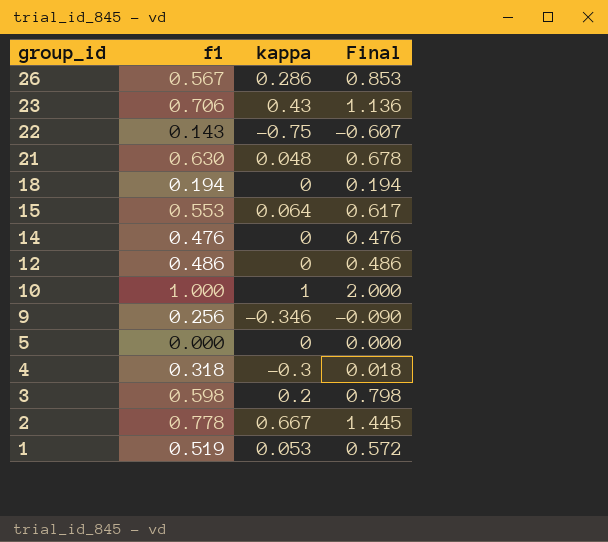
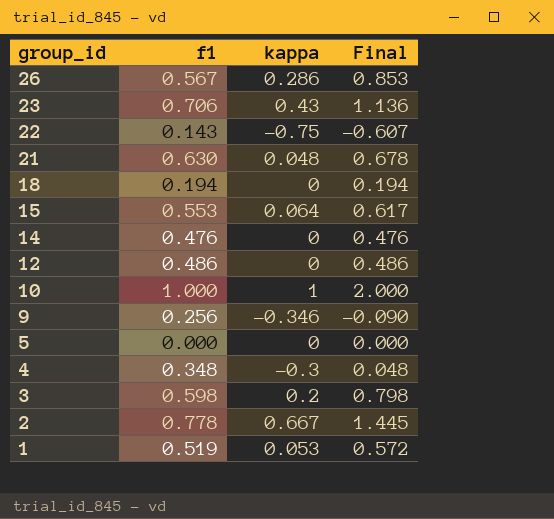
4 | f1: 0.318 -> 0.348
4 | Final: 0.018 -> 0.048

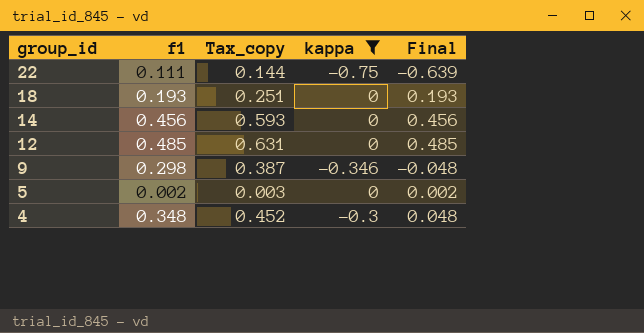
filter: none -> kappa <= 0
column Tax_copy | formula: none -> [f1] * 1.3
22 | f1: 0.143 -> 0.111
22 | Final: -0.607 -> -0.639
18 | f1: 0.194 -> 0.193
18 | Final: 0.194 -> 0.193
14 | f1: 0.476 -> 0.456
14 | Final: 0.476 -> 0.456
12 | f1: 0.486 -> 0.485
12 | Final: 0.486 -> 0.485
9 | f1: 0.256 -> 0.298
9 | Final: -0.090 -> -0.048
5 | f1: 0.000 -> 0.002
5 | Final: 0.000 -> 0.002

